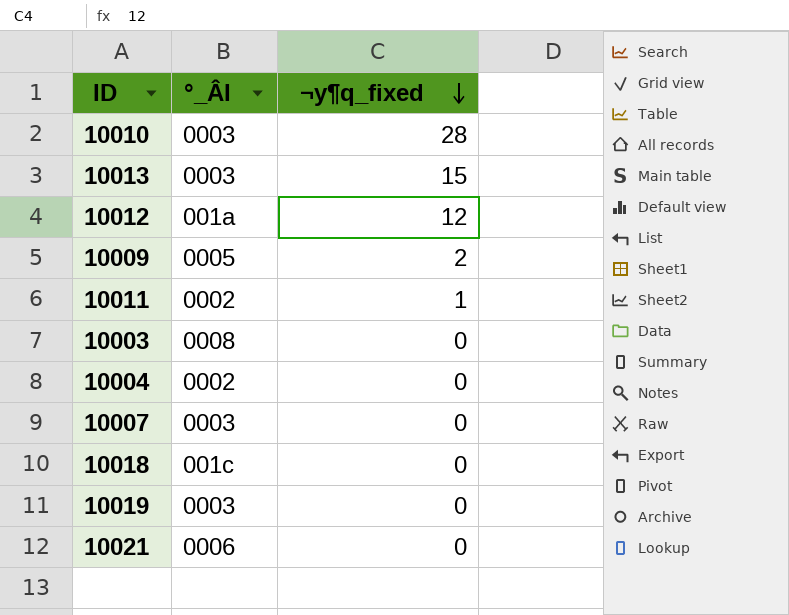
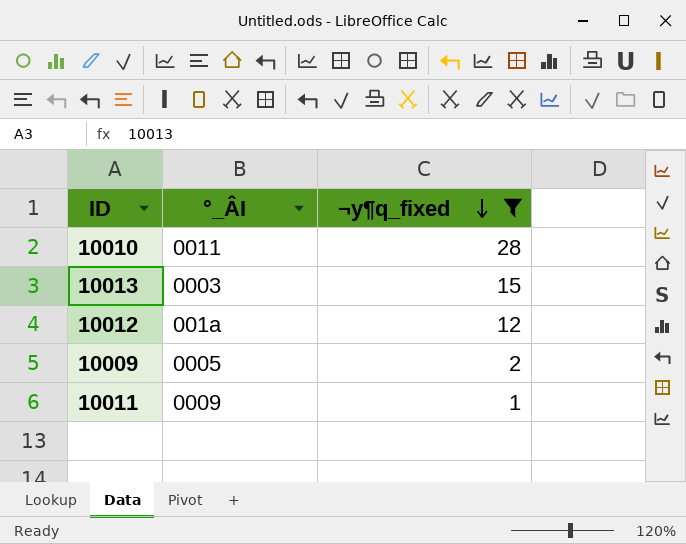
filter: none -> ¬y¶q_fixed != 0
10010 | °_ÂI: 0003 -> 0011
10011 | °_ÂI: 0002 -> 0009

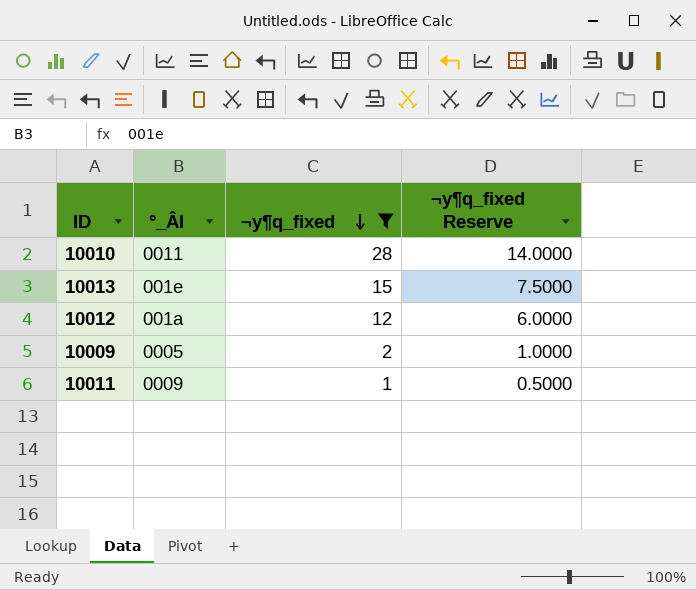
column ¬y¶q_fixed Reserve | formula: none -> [¬y¶q_fixed] * 0.5
10013 | °_ÂI: 0003 -> 001e

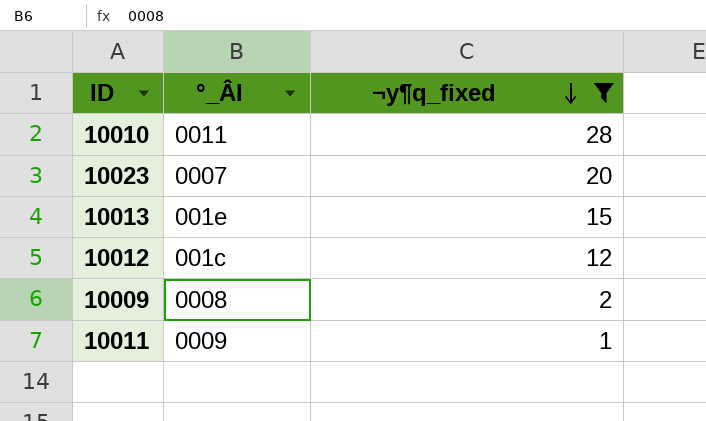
column ¬y¶q_fixed Reserve | formula: [¬y¶q_fixed] * 0.5 -> none
row 10023: none -> 0007 | 20
10012 | °_ÂI: 001a -> 001c
10009 | °_ÂI: 0005 -> 0008

